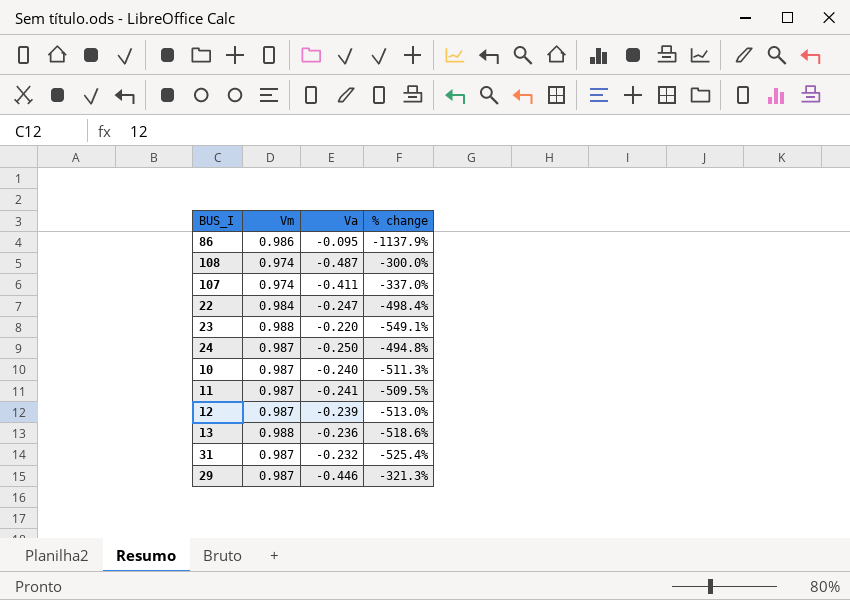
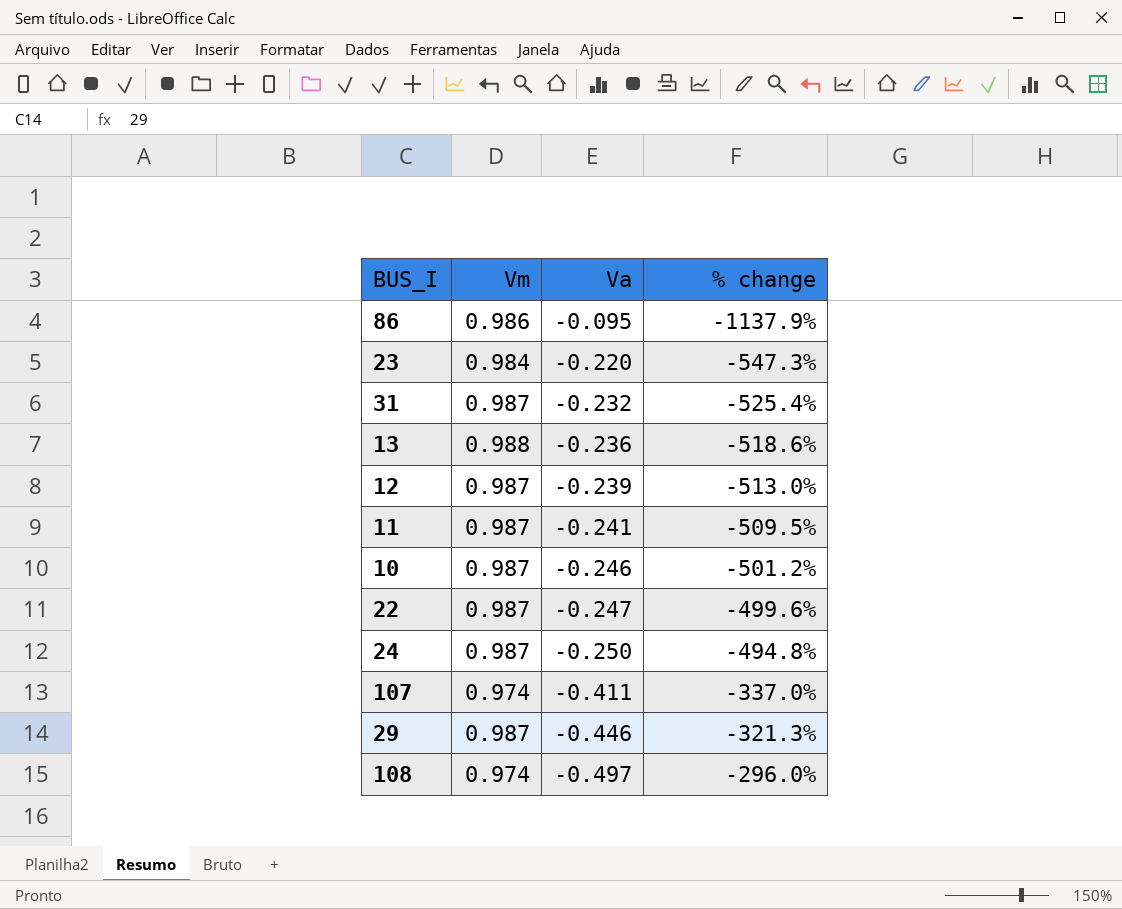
row order: none -> Va descending
23 | Vm: 0.988 -> 0.984
23 | % change: -549.1% -> -547.3%
10 | Va: -0.240 -> -0.246
10 | % change: -511.3% -> -501.2%
22 | Vm: 0.984 -> 0.987
22 | % change: -498.4% -> -499.6%
108 | Va: -0.487 -> -0.497
108 | % change: -300.0% -> -296.0%

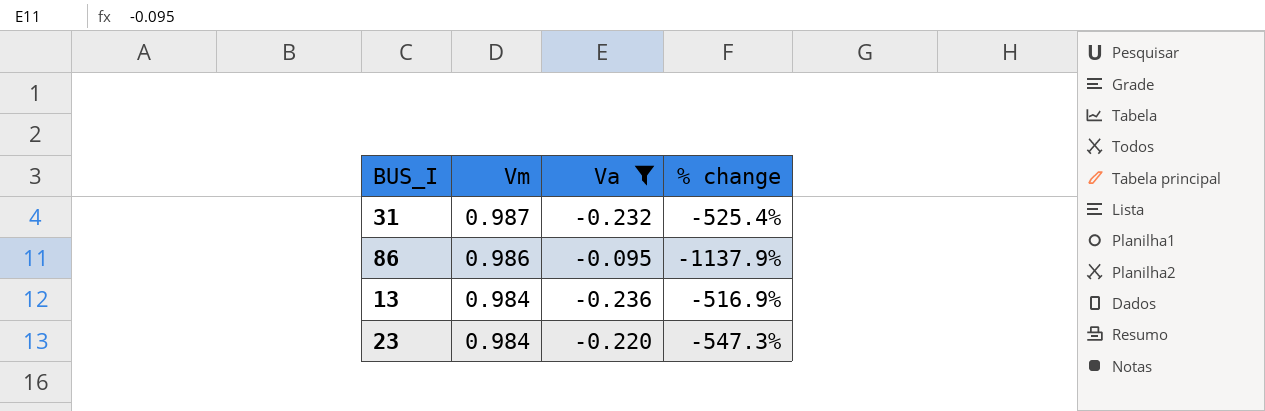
filter: none -> Va >= -0.236
row order: Va descending -> Vm descending
13 | Vm: 0.988 -> 0.984
13 | % change: -518.6% -> -516.9%

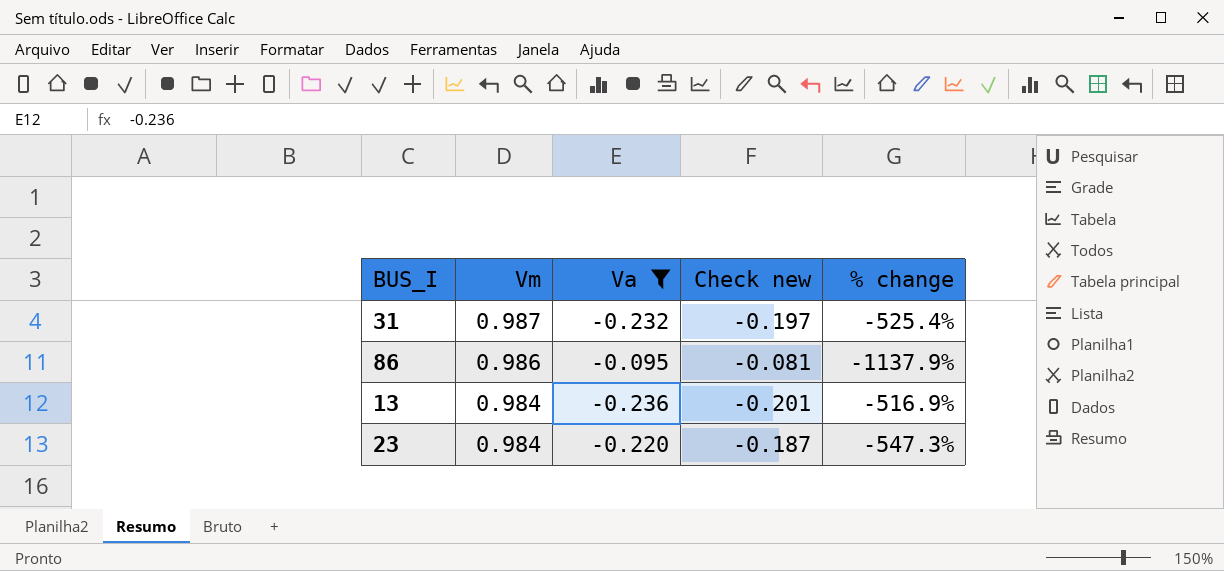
column Check new | formula: none -> [Va] * 0.85

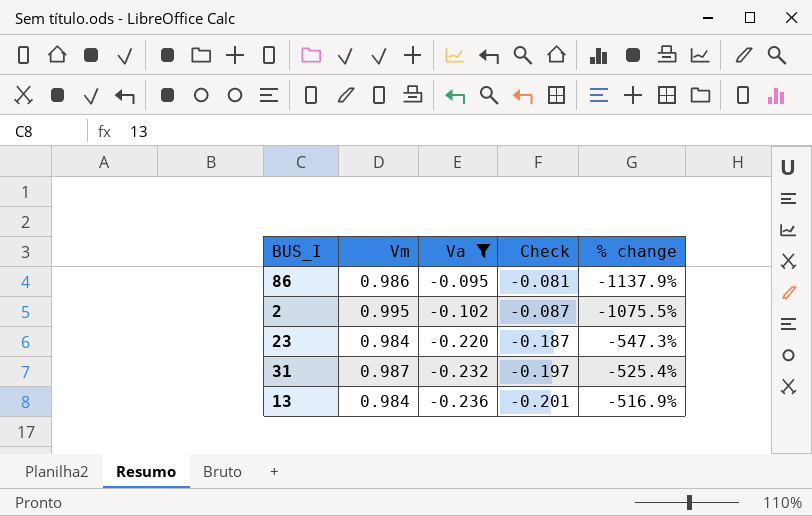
row order: Vm descending -> Va descending
column name: Check new -> Check
row 2: none -> 0.995 | -0.102 | -0.087 | -1075.5%

